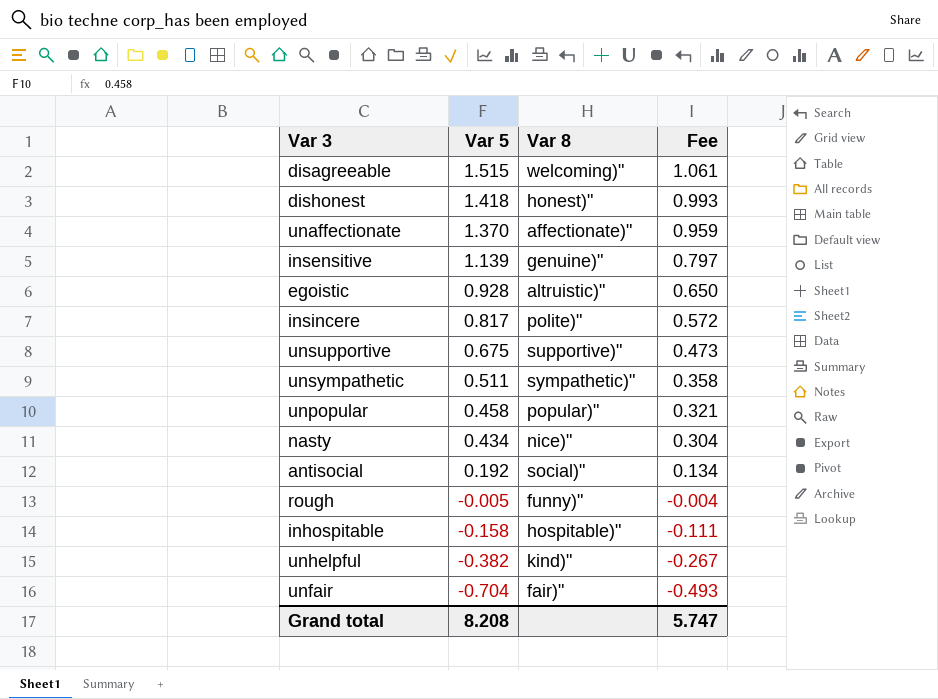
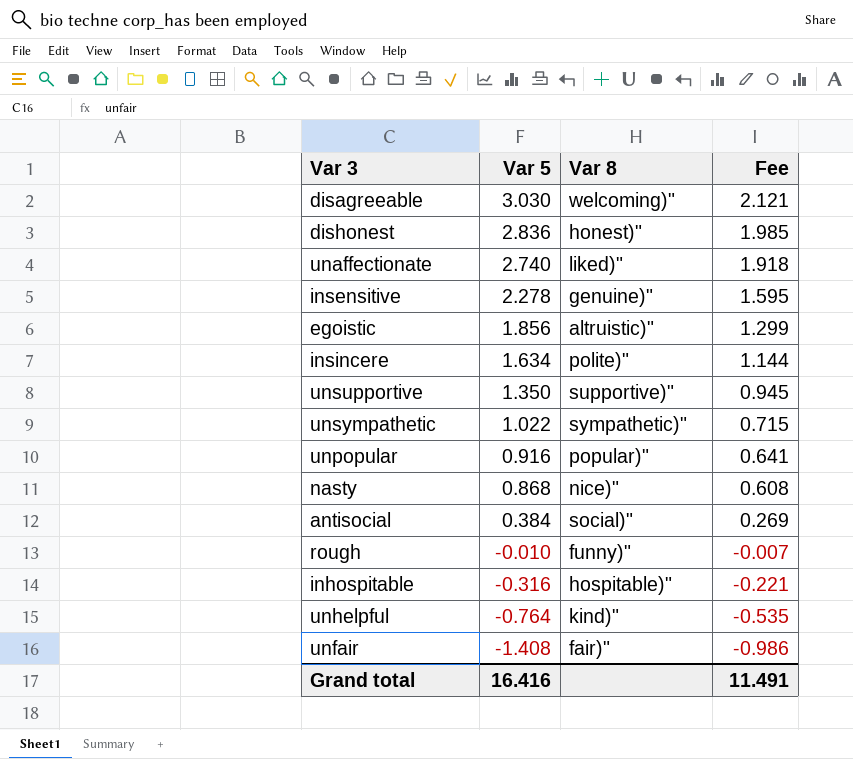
disagreeable | Var 5: 1.515 -> 3.030
disagreeable | Fee: 1.061 -> 2.121
dishonest | Var 5: 1.418 -> 2.836
dishonest | Fee: 0.993 -> 1.985
unaffectionate | Var 5: 1.370 -> 2.740
unaffectionate | Var 8: affectionate)" -> liked)"
unaffectionate | Fee: 0.959 -> 1.918
insensitive | Var 5: 1.139 -> 2.278
insensitive | Fee: 0.797 -> 1.595
egoistic | Var 5: 0.928 -> 1.856
egoistic | Fee: 0.650 -> 1.299
insincere | Var 5: 0.817 -> 1.634
insincere | Fee: 0.572 -> 1.144
unsupportive | Var 5: 0.675 -> 1.350
unsupportive | Fee: 0.473 -> 0.945
unsympathetic | Var 5: 0.511 -> 1.022
unsympathetic | Fee: 0.358 -> 0.715
unpopular | Var 5: 0.458 -> 0.916
unpopular | Fee: 0.321 -> 0.641
nasty | Var 5: 0.434 -> 0.868
nasty | Fee: 0.304 -> 0.608
antisocial | Var 5: 0.192 -> 0.384
antisocial | Fee: 0.134 -> 0.269
rough | Var 5: -0.005 -> -0.010
rough | Fee: -0.004 -> -0.007
inhospitable | Var 5: -0.158 -> -0.316
inhospitable | Fee: -0.111 -> -0.221
unhelpful | Var 5: -0.382 -> -0.764
unhelpful | Fee: -0.267 -> -0.535
unfair | Var 5: -0.704 -> -1.408
unfair | Fee: -0.493 -> -0.986
Grand total | Var 5: 8.208 -> 16.416
Grand total | Fee: 5.747 -> 11.491

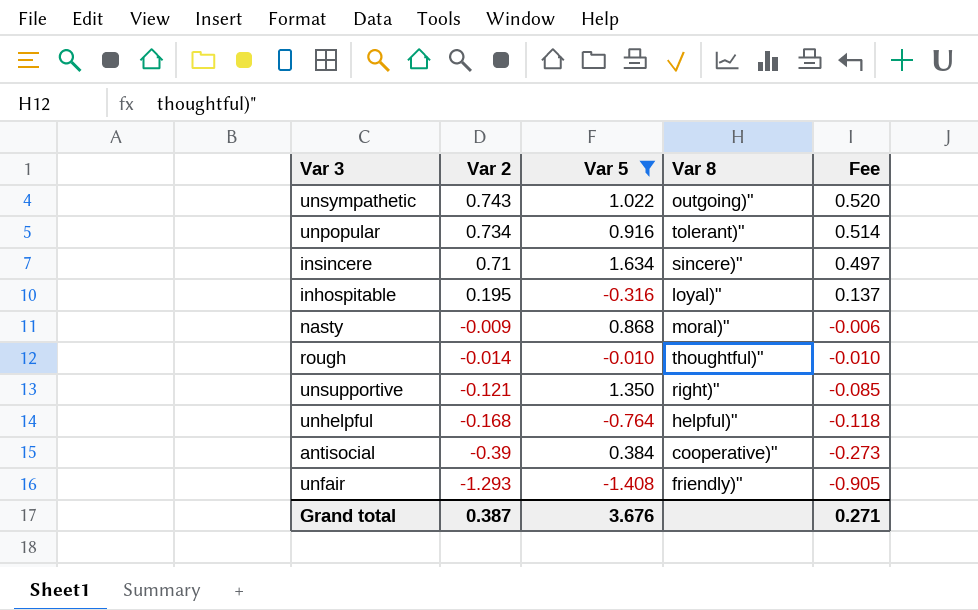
filter: none -> Var 5 <= 1.634
row order: Var 5 descending -> Var 2 descending
column Var 2 | position: none -> 2
column Fee | formula: [Var 5] * 0.7 -> [Var 2] * 0.7
unsympathetic | Var 8: sympathetic)" -> outgoing)"
unpopular | Var 8: popular)" -> tolerant)"
insincere | Var 8: polite)" -> sincere)"
inhospitable | Var 8: hospitable)" -> loyal)"
nasty | Var 8: nice)" -> moral)"
rough | Var 8: funny)" -> thoughtful)"
unsupportive | Var 8: supportive)" -> right)"
unhelpful | Var 8: kind)" -> helpful)"
antisocial | Var 8: social)" -> cooperative)"
unfair | Var 8: fair)" -> friendly)"
Grand total | Var 5: 16.416 -> 3.676
Grand total | Fee: 11.491 -> 0.271

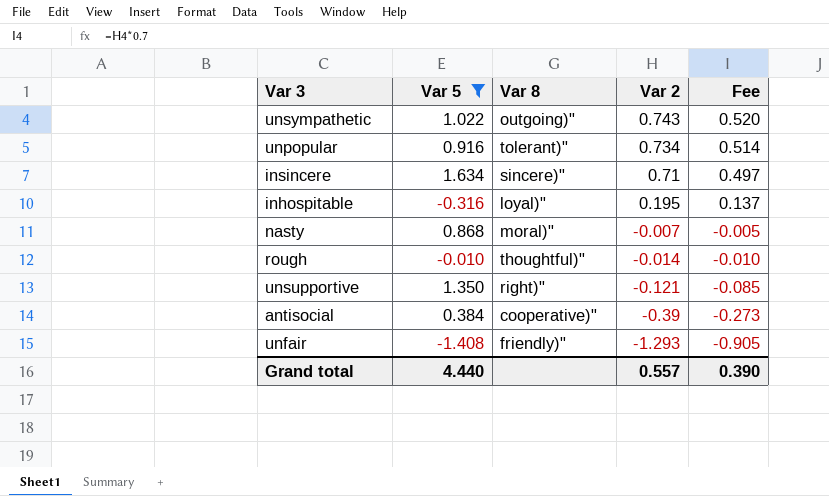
column Var 2 | position: 2 -> 4
row unhelpful: -0.168 | -0.764 | helpful)" | -0.118 -> none
nasty | Var 2: -0.009 -> -0.007
nasty | Fee: -0.006 -> -0.005
Grand total | Var 5: 3.676 -> 4.440
Grand total | Var 2: 0.387 -> 0.557
Grand total | Fee: 0.271 -> 0.390

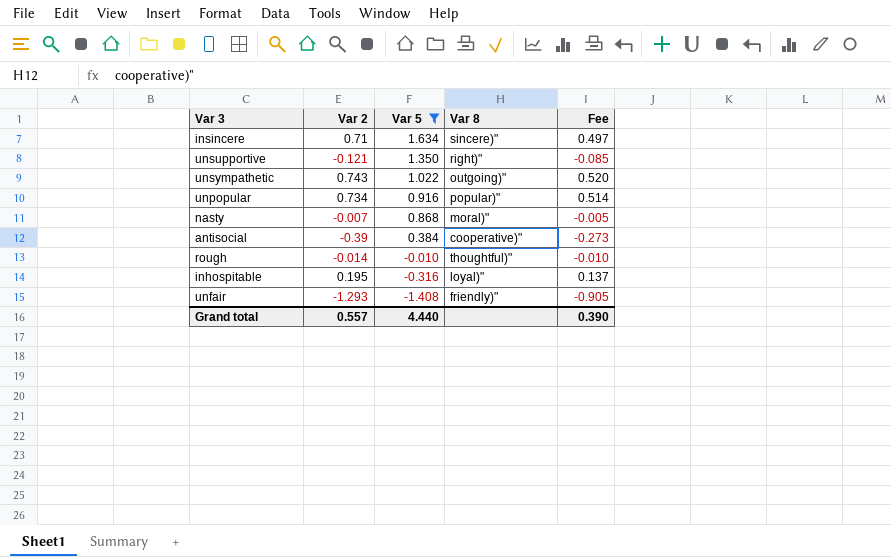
row order: Var 2 descending -> Var 5 descending
column Var 2 | position: 4 -> 2
unpopular | Var 8: tolerant)" -> popular)"

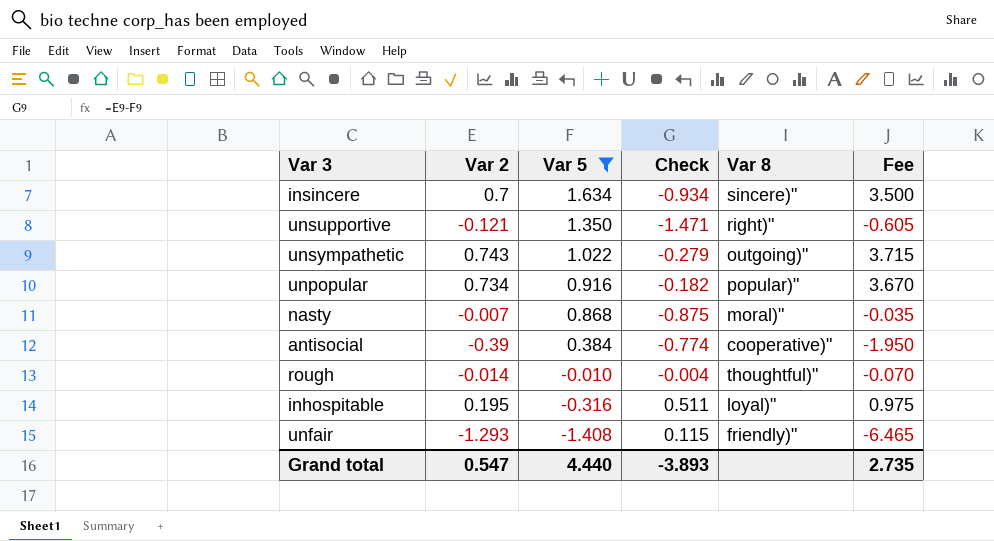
column Check | formula: none -> [Var 2] - [Var 5]
column Fee | formula: [Var 2] * 0.7 -> [Var 2] * 5
insincere | Var 2: 0.71 -> 0.7
Grand total | Var 2: 0.557 -> 0.547
Grand total | Fee: 0.390 -> 2.735

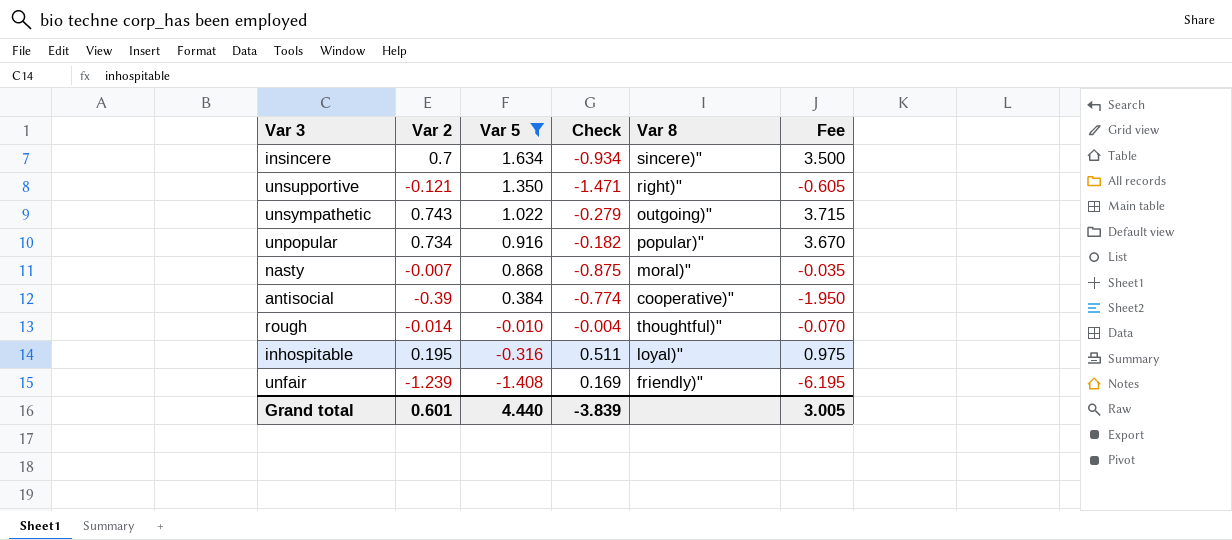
unfair | Var 2: -1.293 -> -1.239
unfair | Check: 0.115 -> 0.169
unfair | Fee: -6.465 -> -6.195
Grand total | Var 2: 0.547 -> 0.601
Grand total | Check: -3.893 -> -3.839
Grand total | Fee: 2.735 -> 3.005

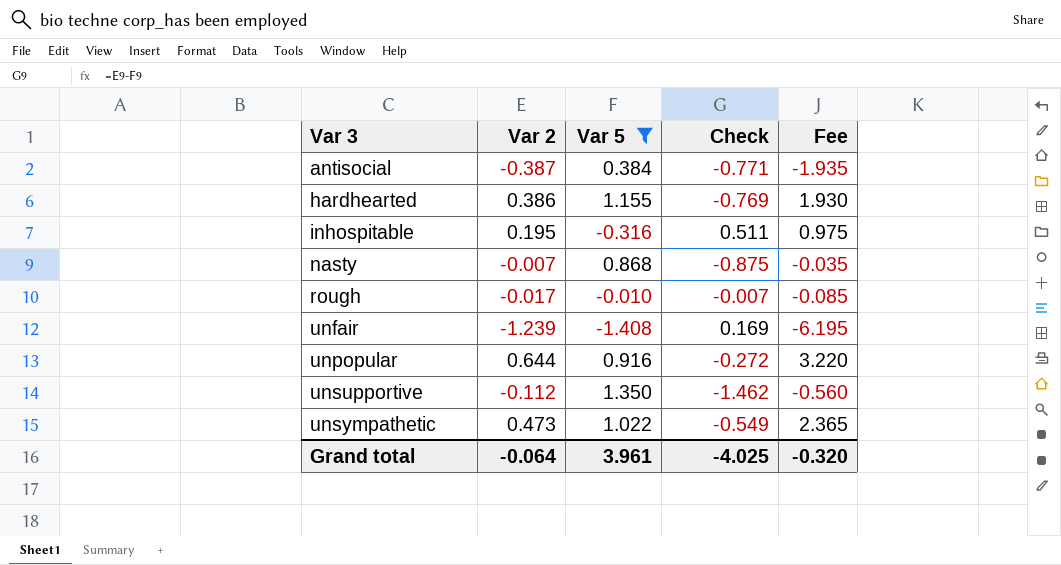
row order: Var 5 descending -> Var 3 ascending
column Var 8 | position: 5 -> none
row insincere: 0.7 | 1.634 | -0.934 | sincere)" | 3.500 -> none
antisocial | Var 2: -0.39 -> -0.387
antisocial | Check: -0.774 -> -0.771
antisocial | Fee: -1.950 -> -1.935
row hardhearted: none -> 0.386 | 1.155 | -0.769 | 1.930
rough | Var 2: -0.014 -> -0.017
rough | Check: -0.004 -> -0.007
rough | Fee: -0.070 -> -0.085
unpopular | Var 2: 0.734 -> 0.644
unpopular | Check: -0.182 -> -0.272
unpopular | Fee: 3.670 -> 3.220
unsupportive | Var 2: -0.121 -> -0.112
unsupportive | Check: -1.471 -> -1.462
unsupportive | Fee: -0.605 -> -0.560
unsympathetic | Var 2: 0.743 -> 0.473
unsympathetic | Check: -0.279 -> -0.549
unsympathetic | Fee: 3.715 -> 2.365
Grand total | Var 2: 0.601 -> -0.064
Grand total | Var 5: 4.440 -> 3.961
Grand total | Check: -3.839 -> -4.025
Grand total | Fee: 3.005 -> -0.320

